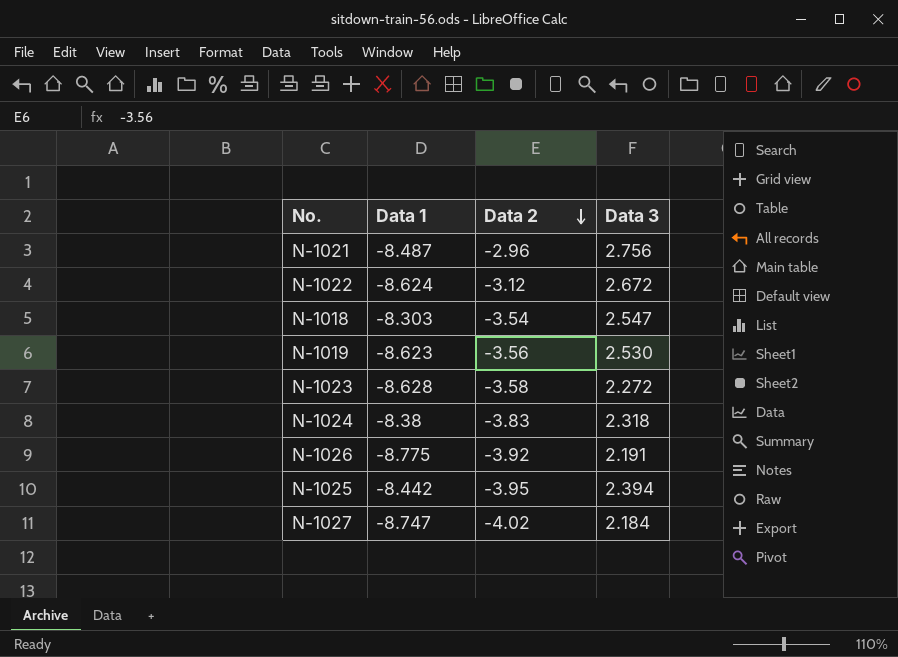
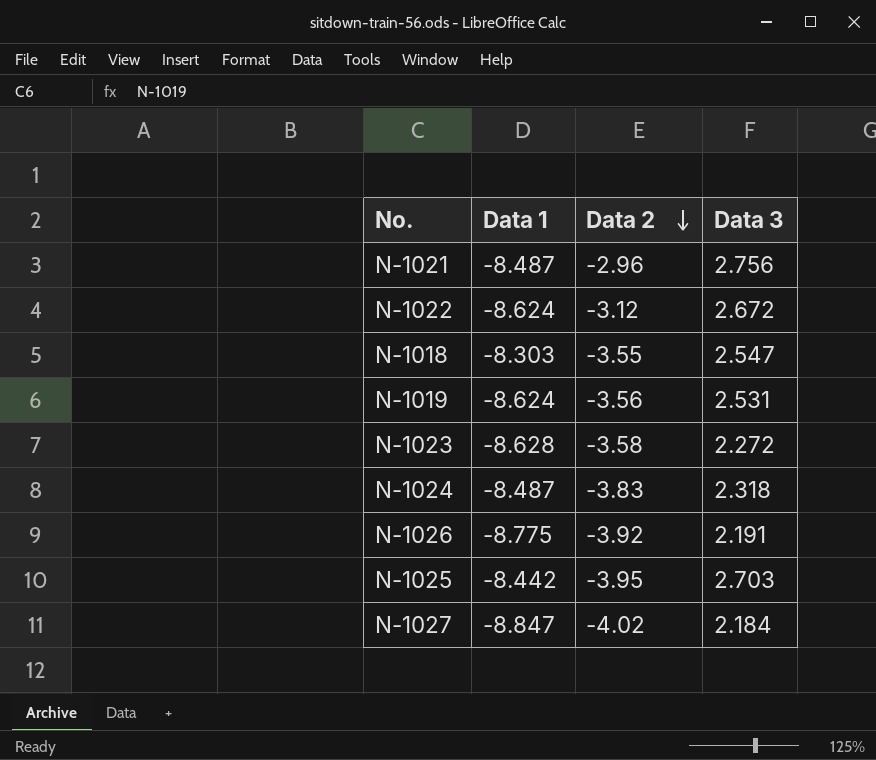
N-1018 | Data 2: -3.54 -> -3.55
N-1019 | Data 1: -8.623 -> -8.624
N-1019 | Data 3: 2.530 -> 2.531
N-1024 | Data 1: -8.38 -> -8.487
N-1025 | Data 3: 2.394 -> 2.703
N-1027 | Data 1: -8.747 -> -8.847

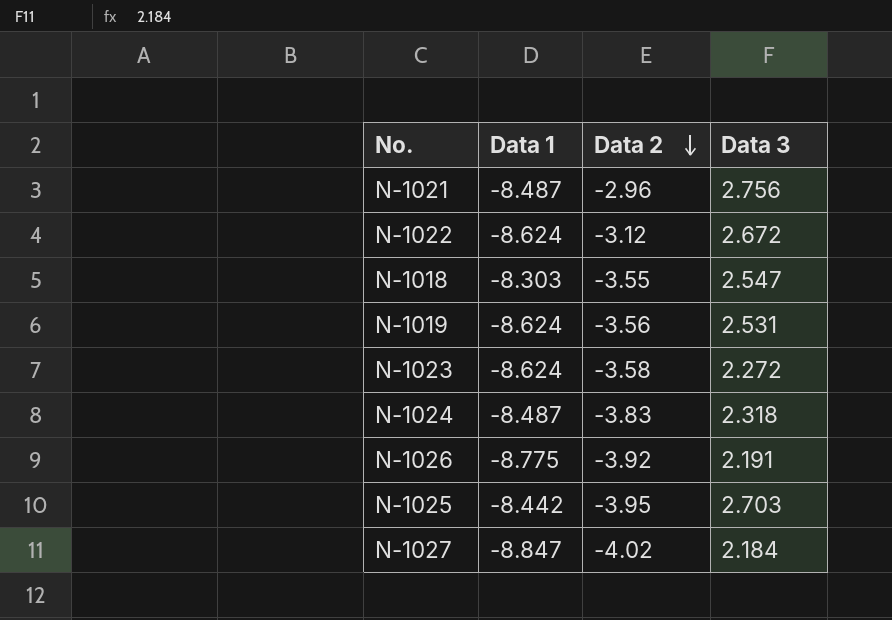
N-1023 | Data 1: -8.628 -> -8.624

